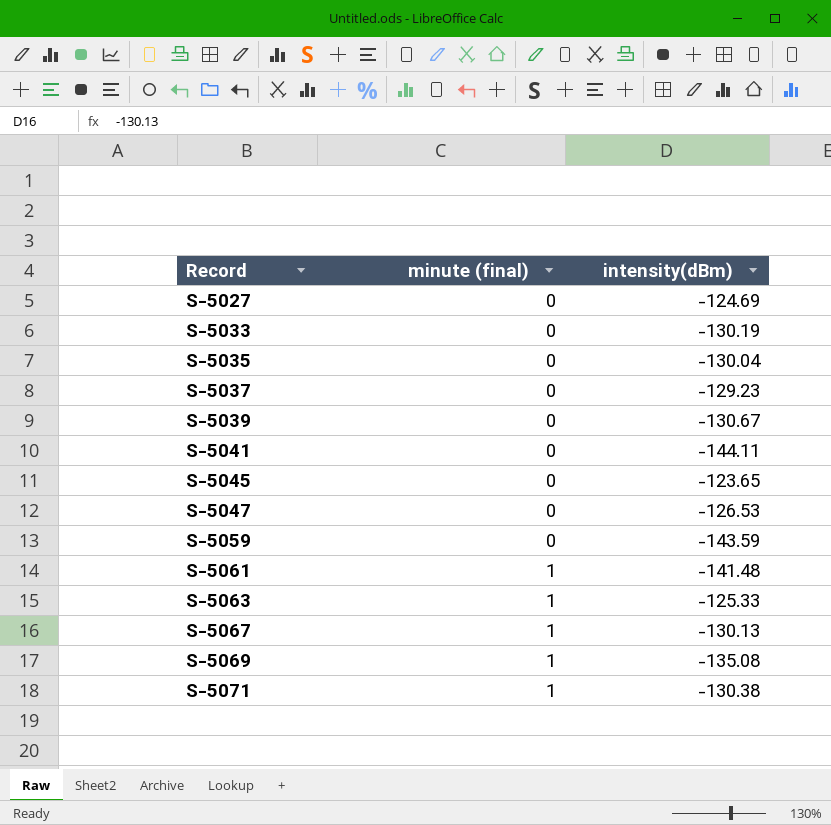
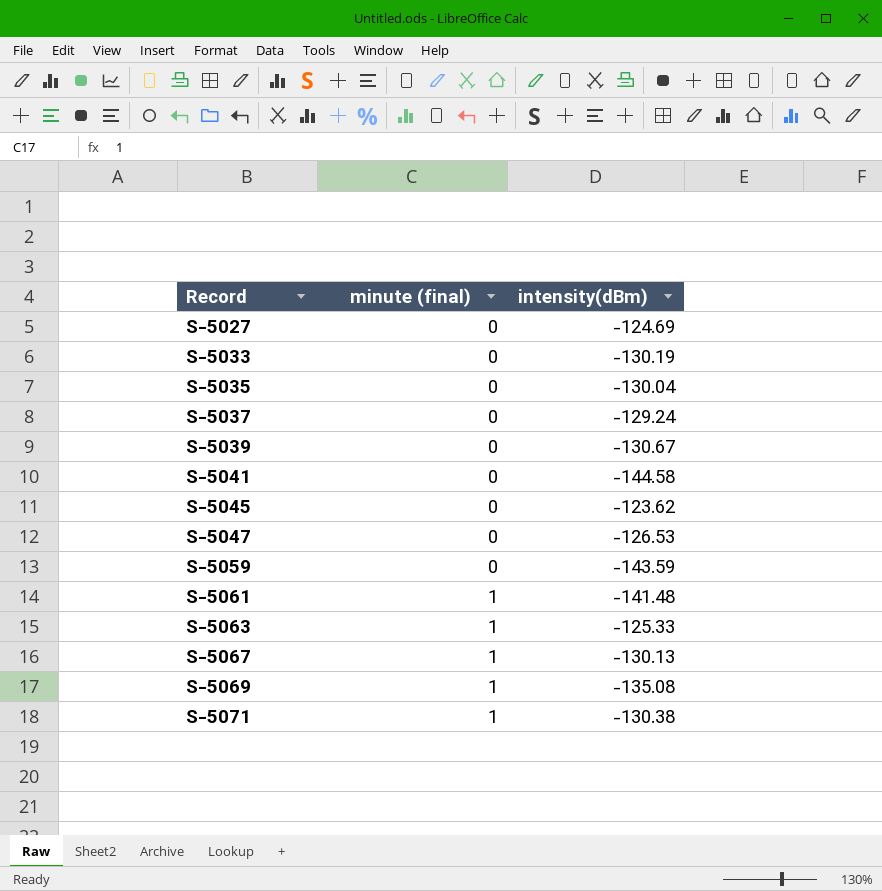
S-5037 | intensity(dBm): -129.23 -> -129.24
S-5041 | intensity(dBm): -144.11 -> -144.58
S-5045 | intensity(dBm): -123.65 -> -123.62

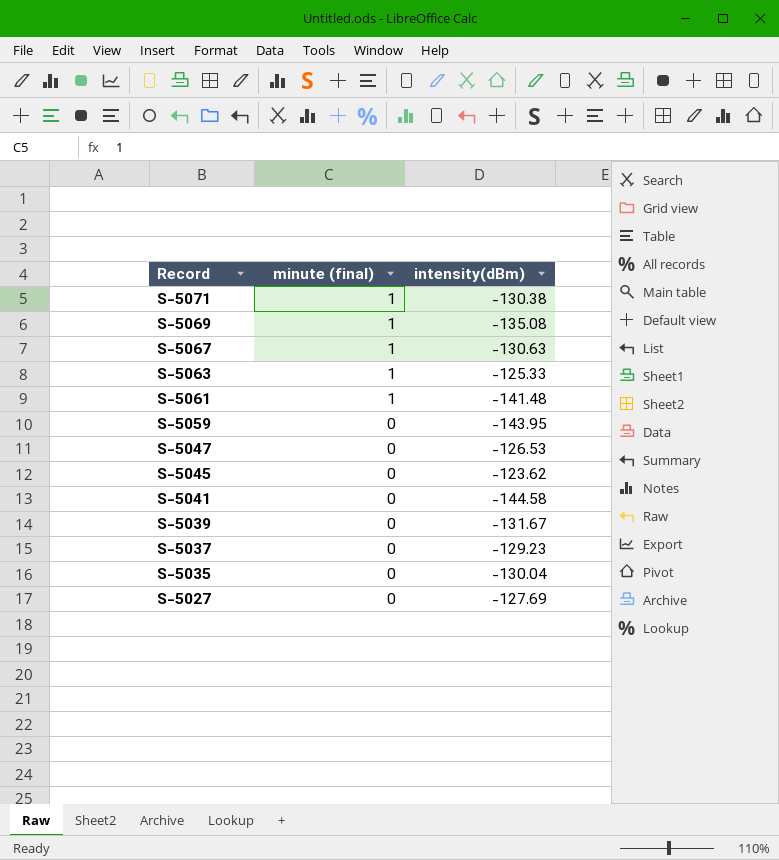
row order: Record ascending -> Record descending
row S-5033: 0 | -130.19 -> none
S-5067 | intensity(dBm): -130.13 -> -130.63
S-5059 | intensity(dBm): -143.59 -> -143.95
S-5039 | intensity(dBm): -130.67 -> -131.67
S-5037 | intensity(dBm): -129.24 -> -129.23
S-5027 | intensity(dBm): -124.69 -> -127.69

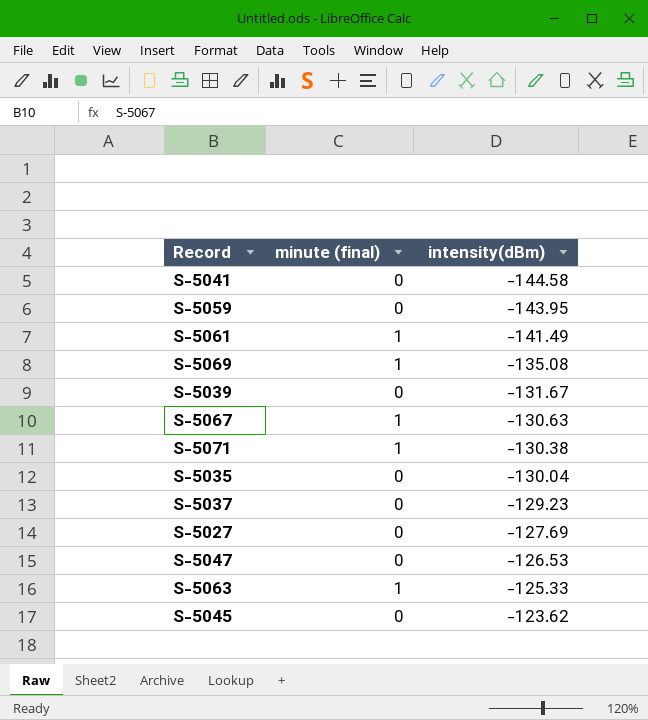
row order: Record descending -> intensity(dBm) ascending
S-5061 | intensity(dBm): -141.48 -> -141.49

